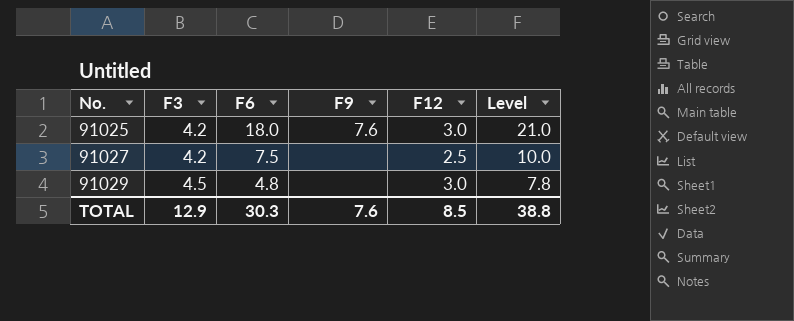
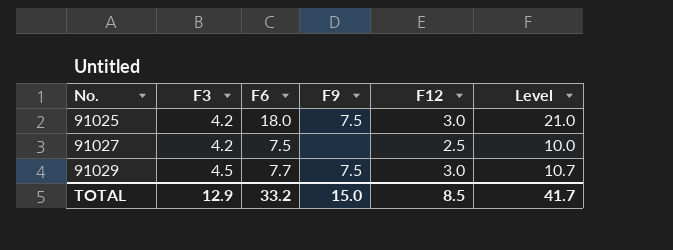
91025 | F9: 7.6 -> 7.5
91029 | F6: 4.8 -> 7.7
91029 | F9: none -> 7.5
91029 | Level: 7.8 -> 10.7
TOTAL | F6: 30.3 -> 33.2
TOTAL | F9: 7.6 -> 15.0
TOTAL | Level: 38.8 -> 41.7

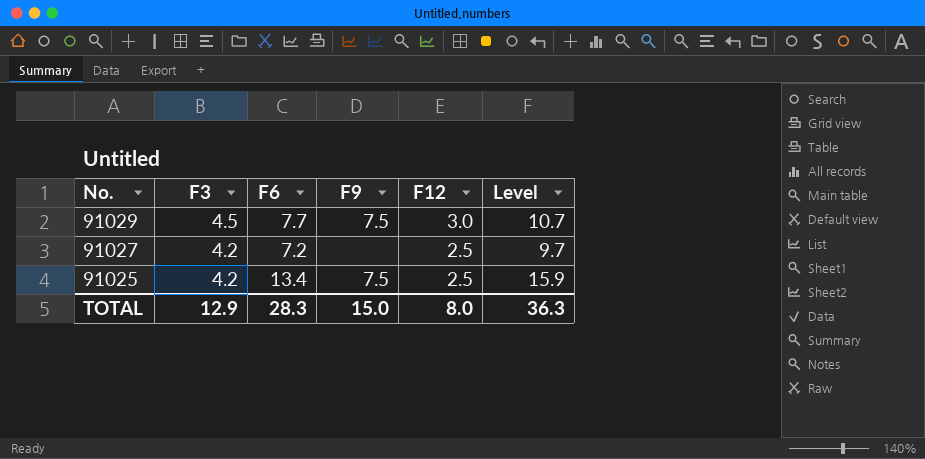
row order: No. ascending -> No. descending
91027 | F6: 7.5 -> 7.2
91027 | Level: 10.0 -> 9.7
91025 | F6: 18.0 -> 13.4
91025 | F12: 3.0 -> 2.5
91025 | Level: 21.0 -> 15.9
TOTAL | F6: 33.2 -> 28.3
TOTAL | F12: 8.5 -> 8.0
TOTAL | Level: 41.7 -> 36.3

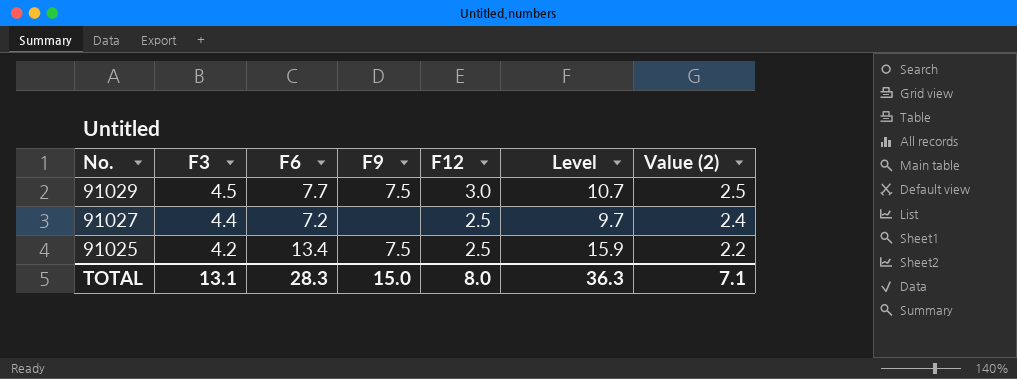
column Value (2) | formula: none -> [F3] - 2
91027 | F3: 4.2 -> 4.4
TOTAL | F3: 12.9 -> 13.1

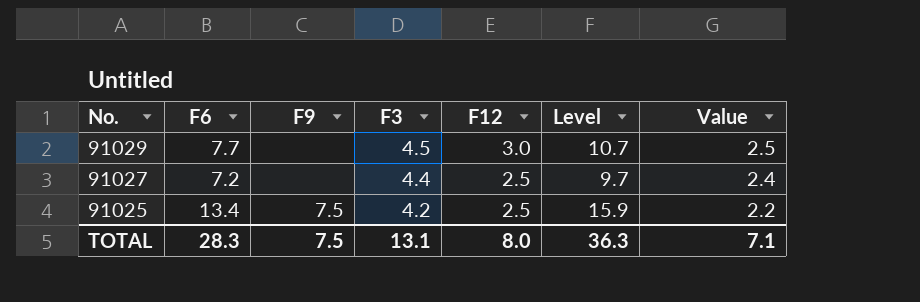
column F3 | position: 2 -> 4
column name: Value (2) -> Value
91029 | F9: 7.5 -> none
TOTAL | F9: 15.0 -> 7.5

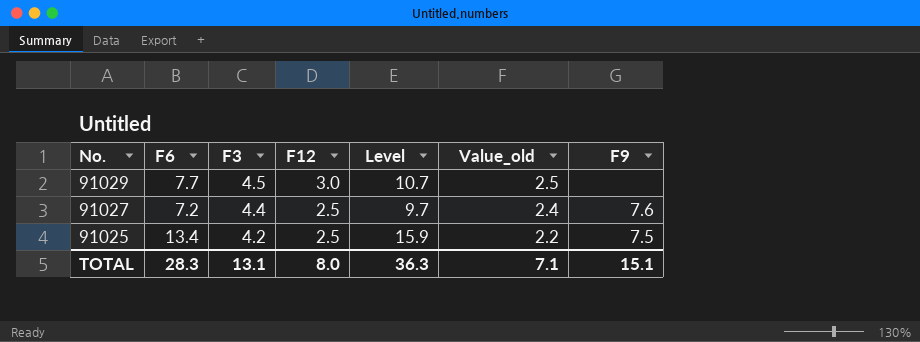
column name: Value -> Value_old
column F9 | position: 3 -> 7
91027 | F9: none -> 7.6
TOTAL | F9: 7.5 -> 15.1

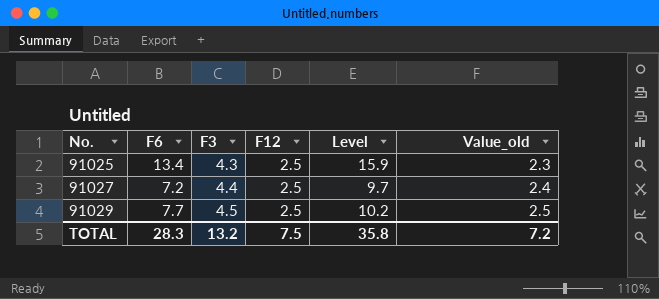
row order: No. descending -> No. ascending
column F9 | position: 7 -> none
91025 | F3: 4.2 -> 4.3
91025 | Value_old: 2.2 -> 2.3
91029 | F12: 3.0 -> 2.5
91029 | Level: 10.7 -> 10.2
TOTAL | F3: 13.1 -> 13.2
TOTAL | F12: 8.0 -> 7.5
TOTAL | Level: 36.3 -> 35.8
TOTAL | Value_old: 7.1 -> 7.2

